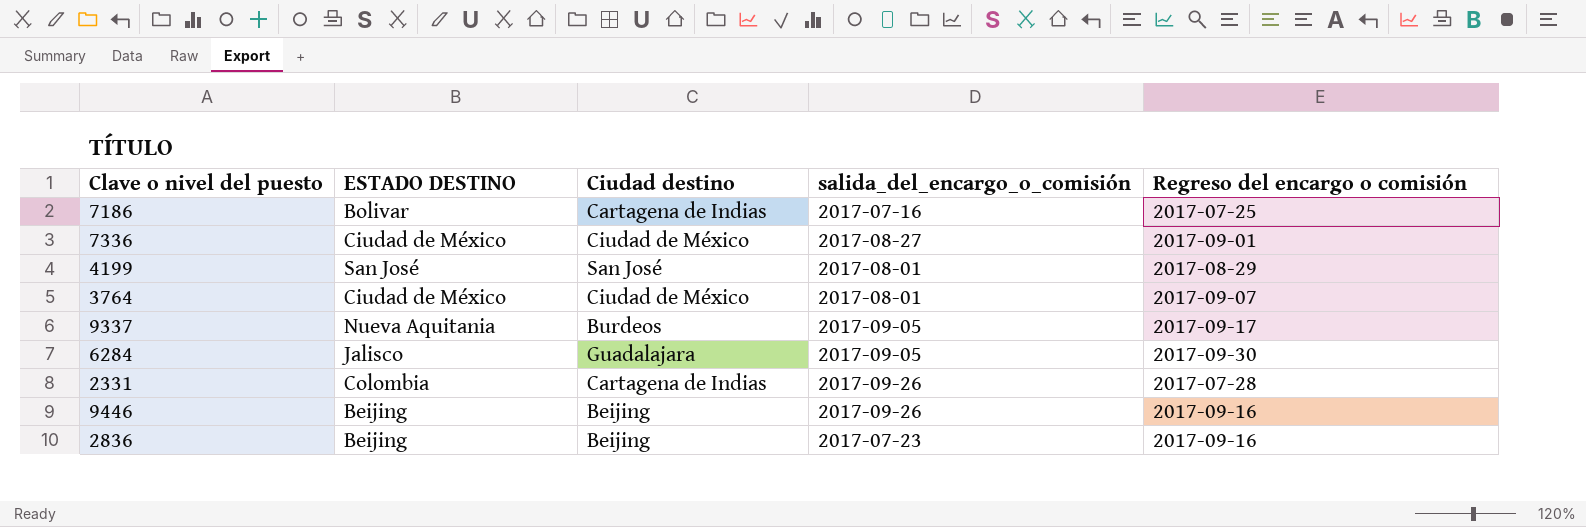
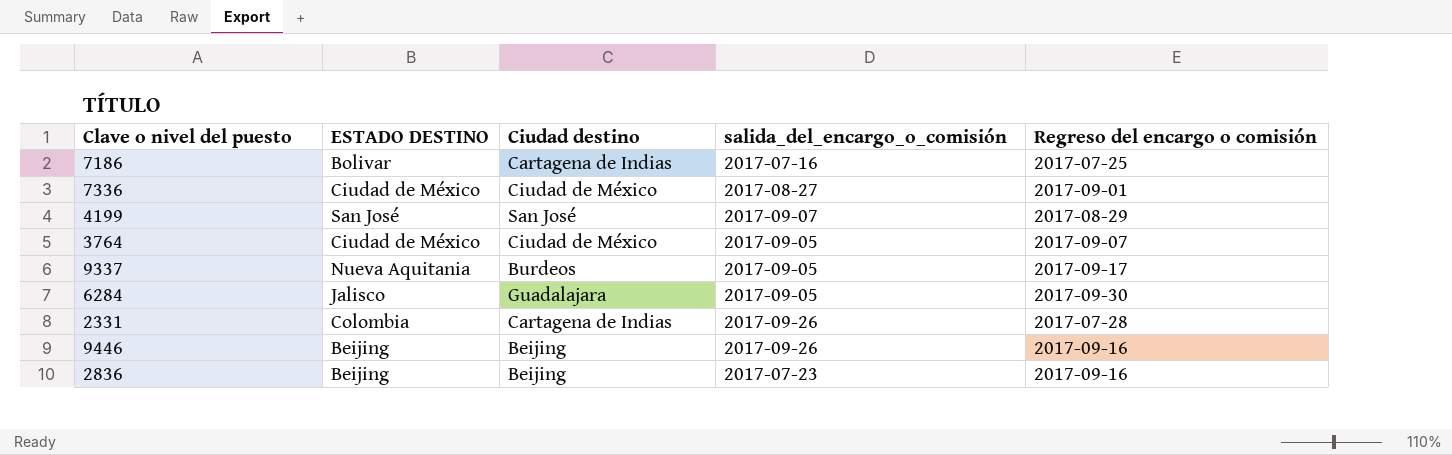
4199 | salida_del_encargo_o_comisión: 2017-08-01 -> 2017-09-07
3764 | salida_del_encargo_o_comisión: 2017-08-01 -> 2017-09-05

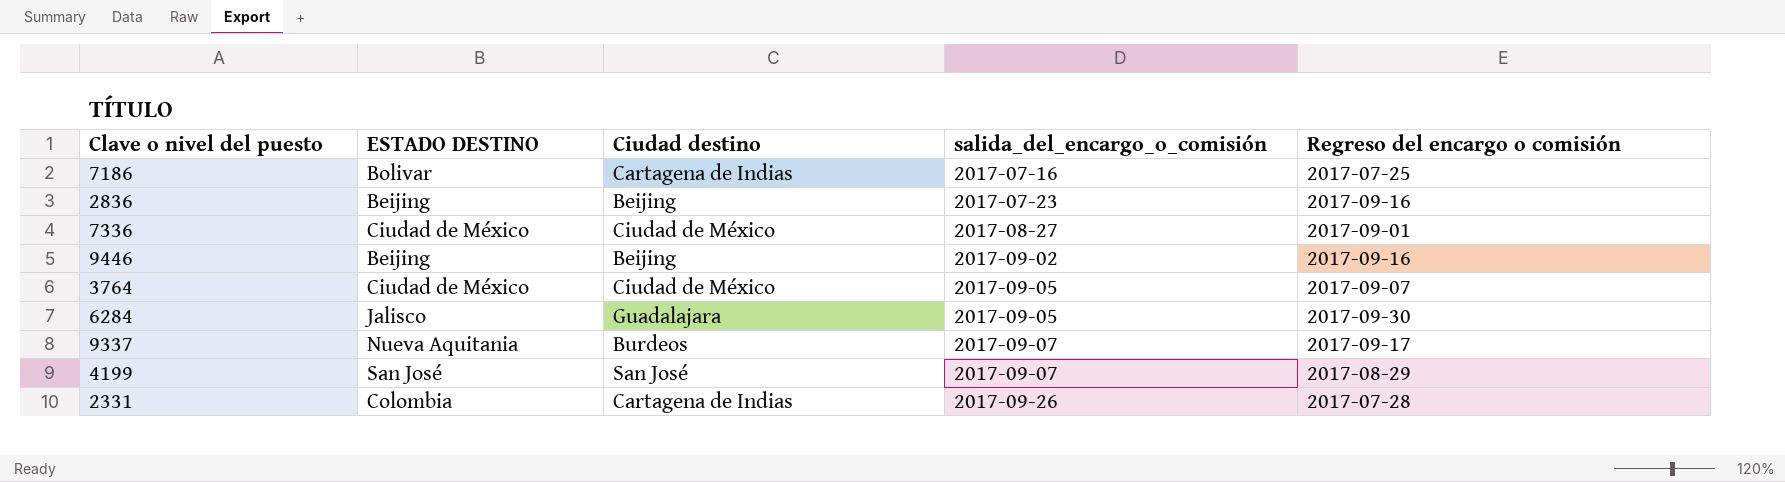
row order: none -> salida_del_encargo_o_comisión ascending
9446 | salida_del_encargo_o_comisión: 2017-09-26 -> 2017-09-02
9337 | salida_del_encargo_o_comisión: 2017-09-05 -> 2017-09-07

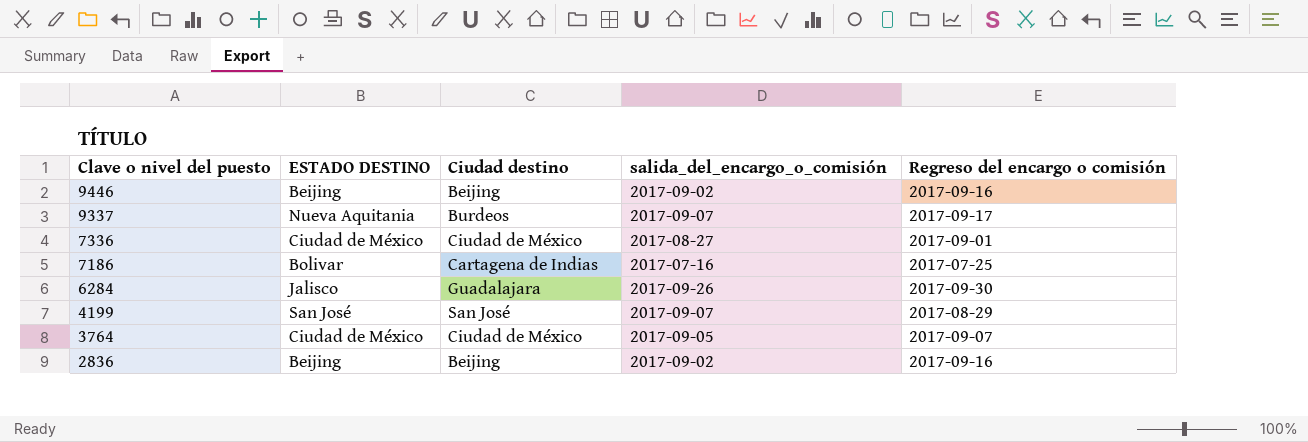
row order: salida_del_encargo_o_comisión ascending -> Clave o nivel del puesto descending
row 2331: Colombia | Cartagena de Indias | 2017-09-26 | 2017-07-28 -> none
6284 | salida_del_encargo_o_comisión: 2017-09-05 -> 2017-09-26
2836 | salida_del_encargo_o_comisión: 2017-07-23 -> 2017-09-02

